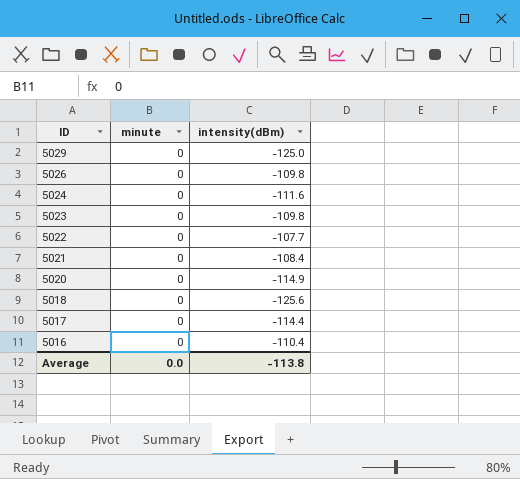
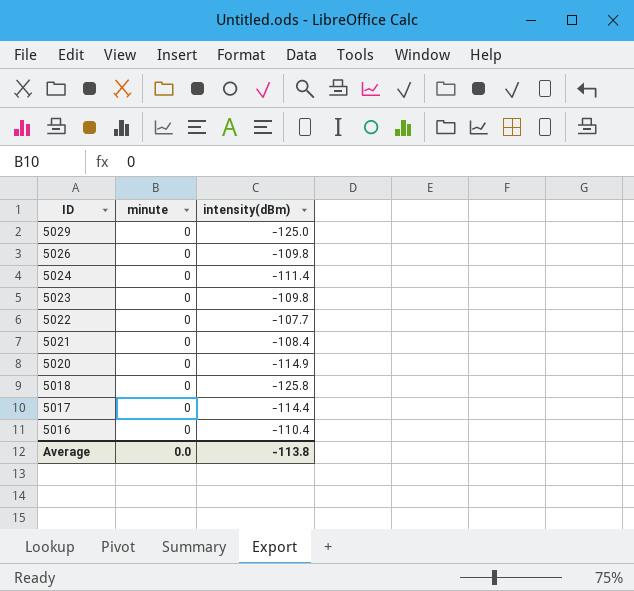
5024 | intensity(dBm): -111.6 -> -111.4
5018 | intensity(dBm): -125.6 -> -125.8

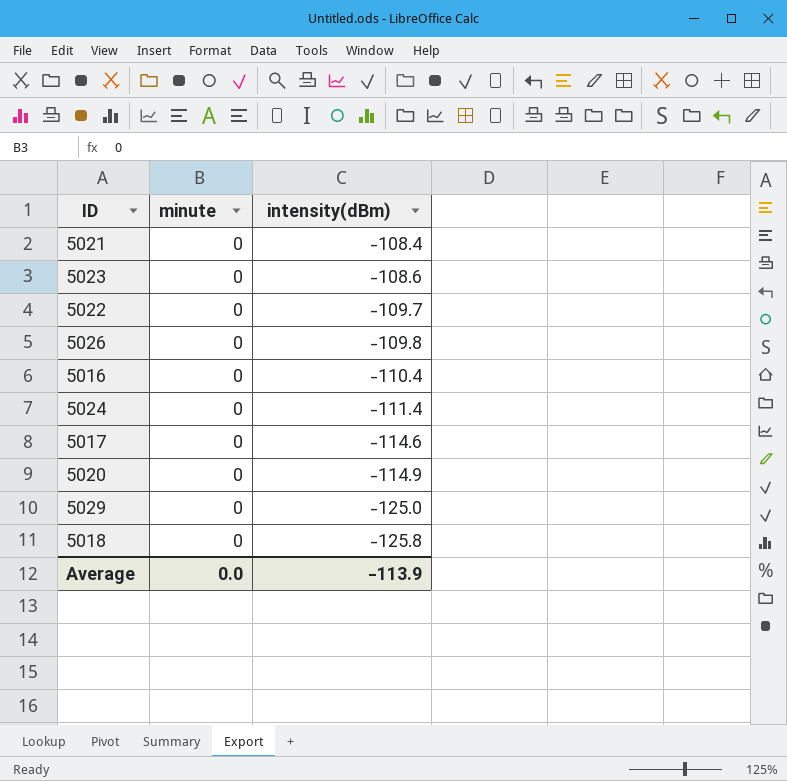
row order: ID descending -> intensity(dBm) descending
5023 | intensity(dBm): -109.8 -> -108.6
5022 | intensity(dBm): -107.7 -> -109.7
5017 | intensity(dBm): -114.4 -> -114.6
Average | intensity(dBm): -113.8 -> -113.9

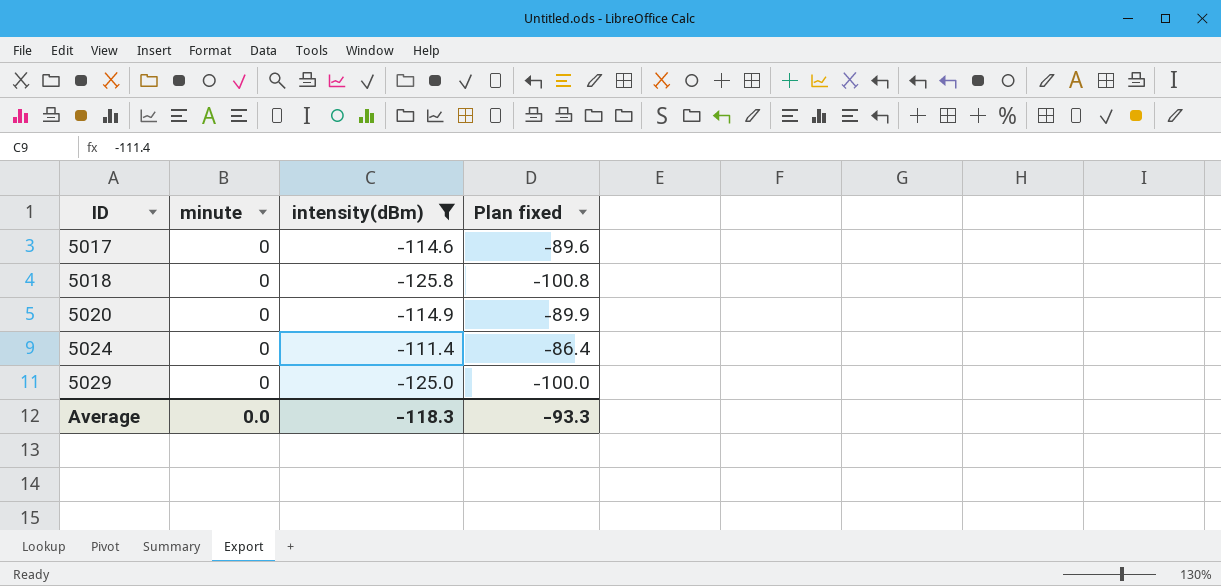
filter: none -> intensity(dBm) <= -111.4
row order: intensity(dBm) descending -> ID ascending
column Plan fixed | formula: none -> [intensity(dBm)] + 25
Average | intensity(dBm): -113.9 -> -118.3

